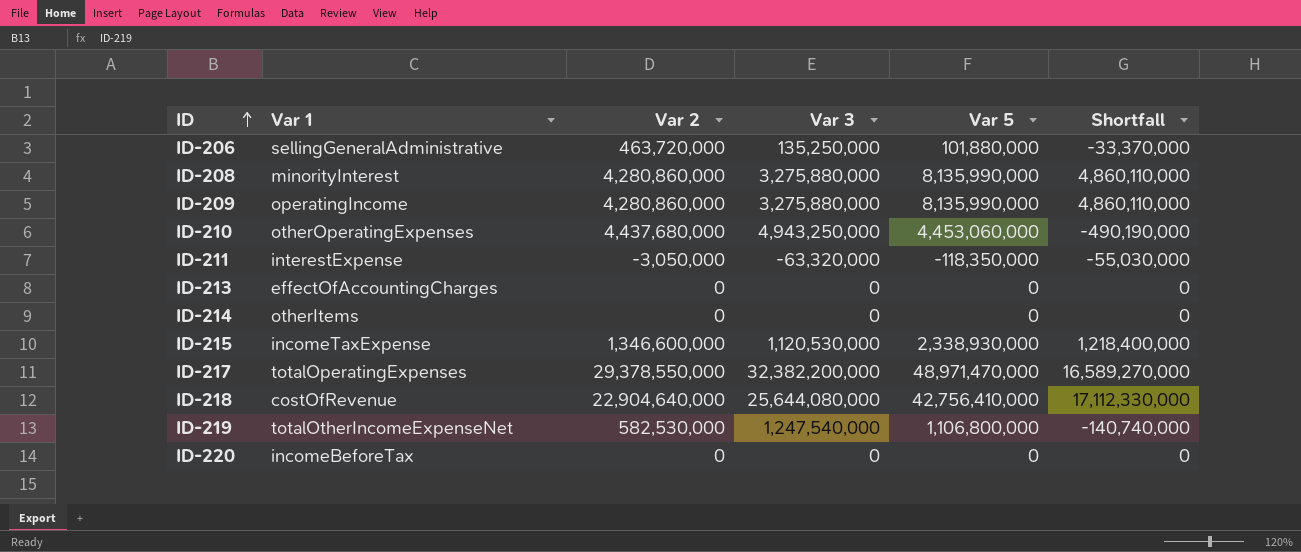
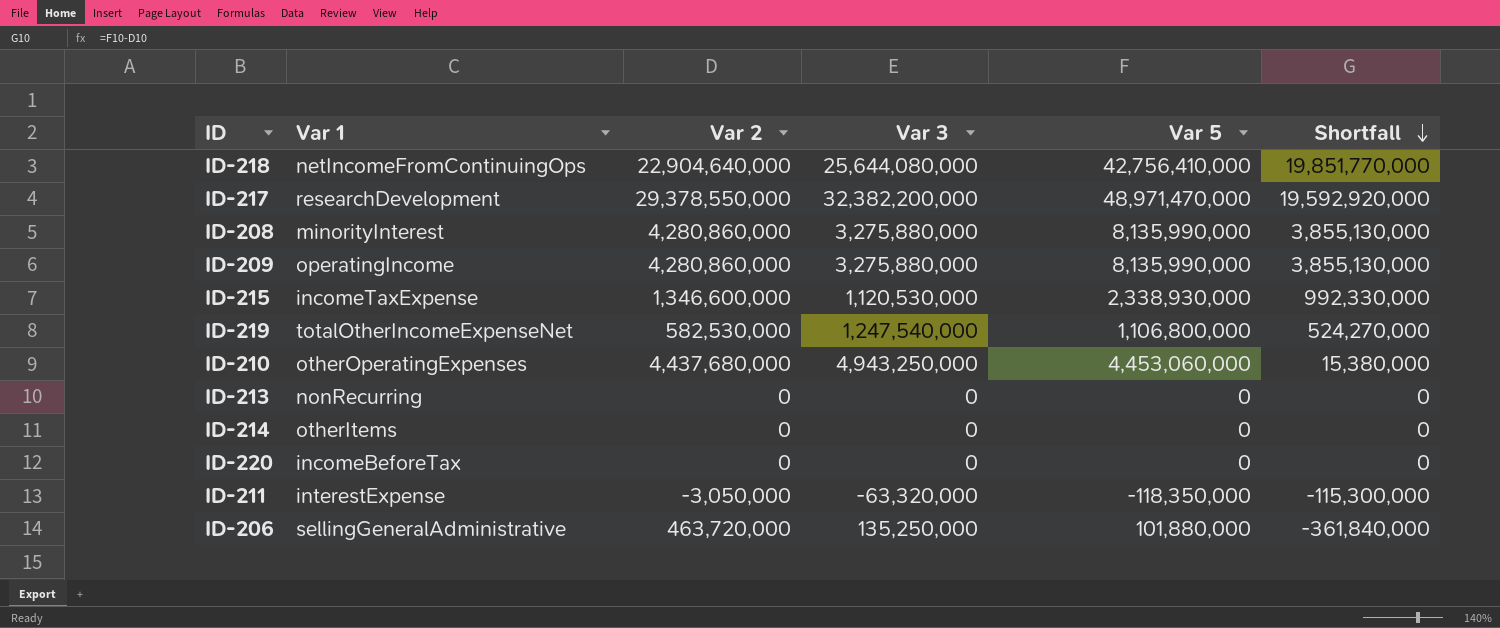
row order: ID ascending -> Shortfall descending
column Shortfall | formula: [Var 5] - [Var 3] -> [Var 5] - [Var 2]
ID-218 | Var 1: costOfRevenue -> netIncomeFromContinuingOps
ID-217 | Var 1: totalOperatingExpenses -> researchDevelopment
ID-213 | Var 1: effectOfAccountingCharges -> nonRecurring

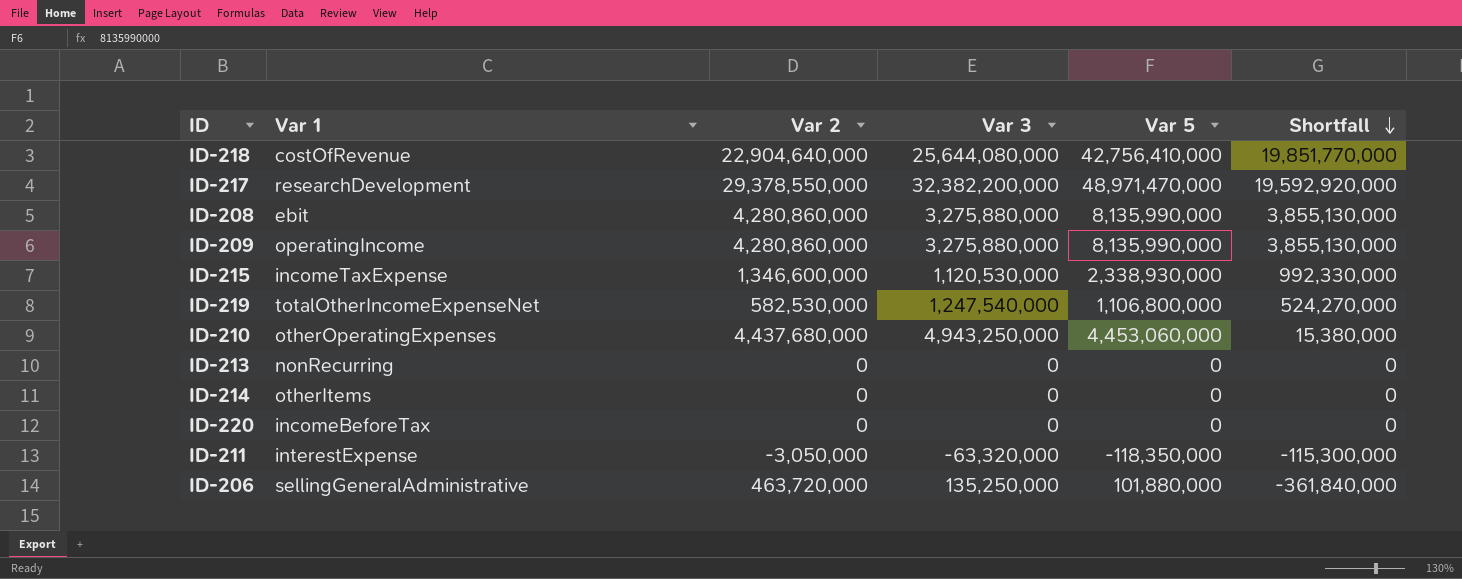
ID-218 | Var 1: netIncomeFromContinuingOps -> costOfRevenue
ID-208 | Var 1: minorityInterest -> ebit

